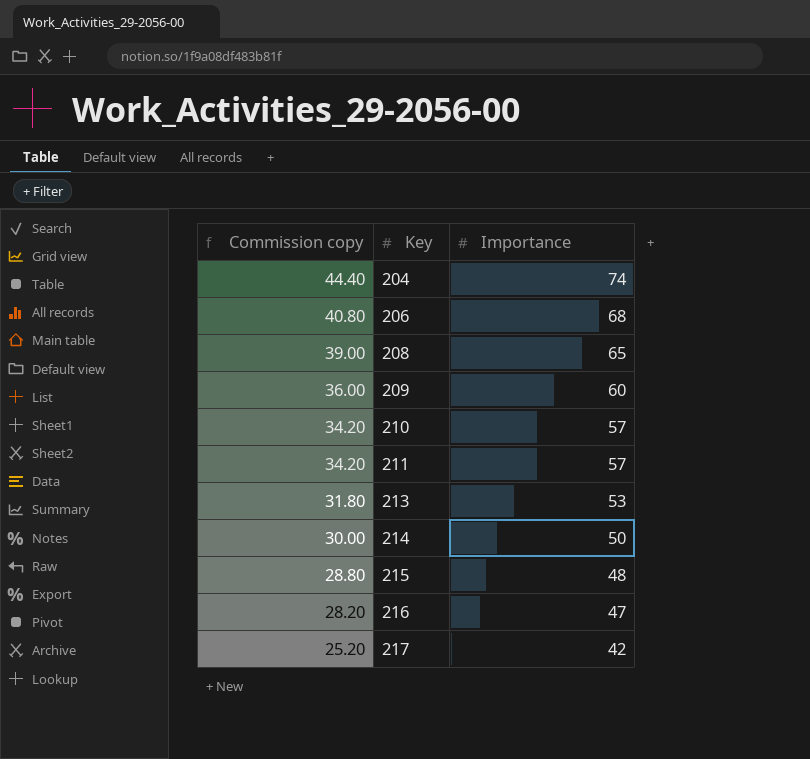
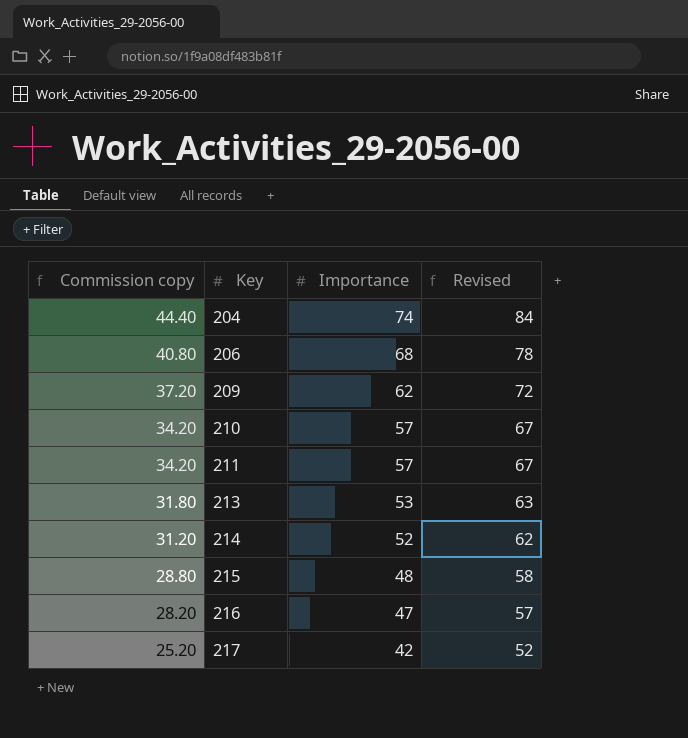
column Revised | formula: none -> [Importance] + 10
row 208: 39.00 | 65 -> none
209 | Commission copy: 36.00 -> 37.20
209 | Importance: 60 -> 62
214 | Commission copy: 30.00 -> 31.20
214 | Importance: 50 -> 52

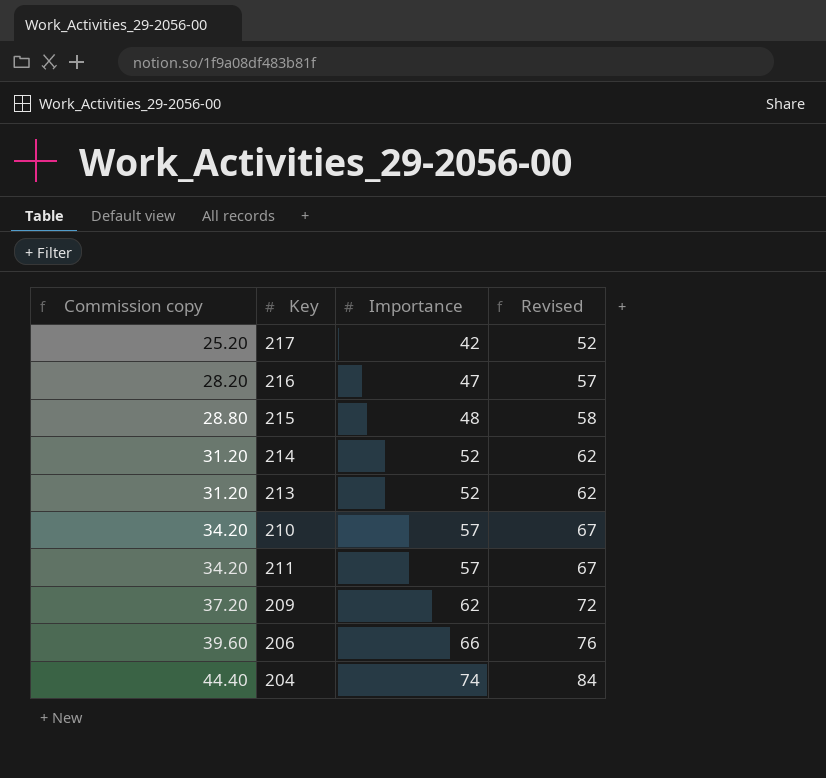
row order: Commission copy descending -> Commission copy ascending
213 | Commission copy: 31.80 -> 31.20
213 | Importance: 53 -> 52
213 | Revised: 63 -> 62
206 | Commission copy: 40.80 -> 39.60
206 | Importance: 68 -> 66
206 | Revised: 78 -> 76

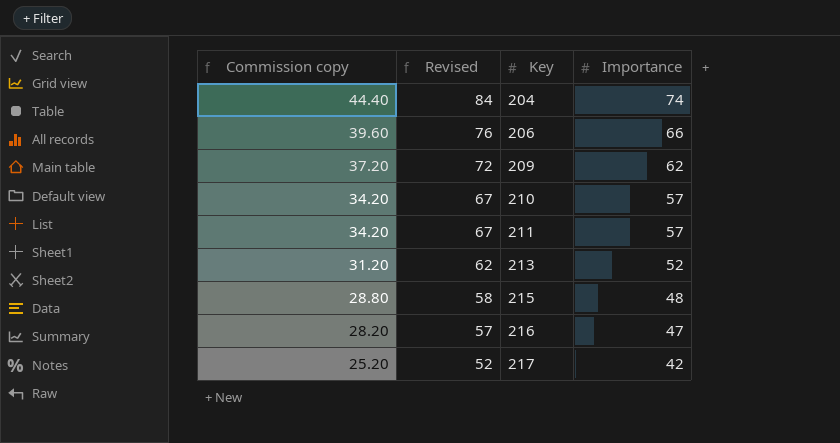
row order: Commission copy ascending -> Commission copy descending
column Revised | position: 4 -> 2
row 214: 31.20 | 52 | 62 -> none

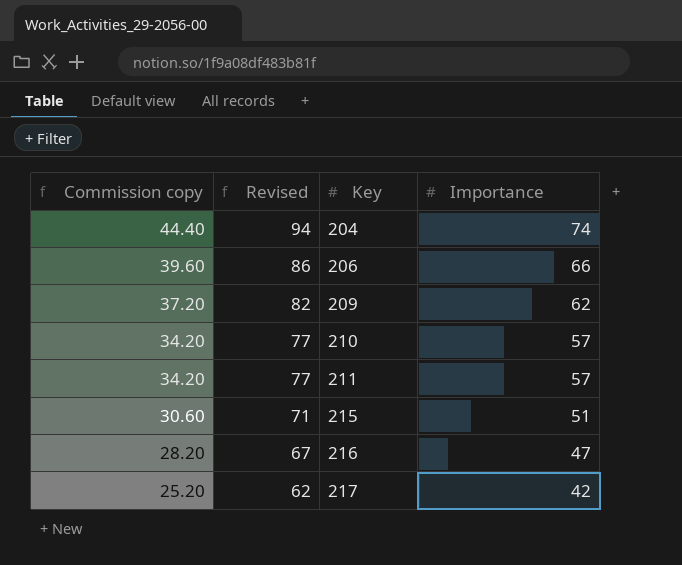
column Revised | formula: [Importance] + 10 -> [Importance] + 20
row 213: 31.20 | 62 | 52 -> none
215 | Commission copy: 28.80 -> 30.60
215 | Importance: 48 -> 51

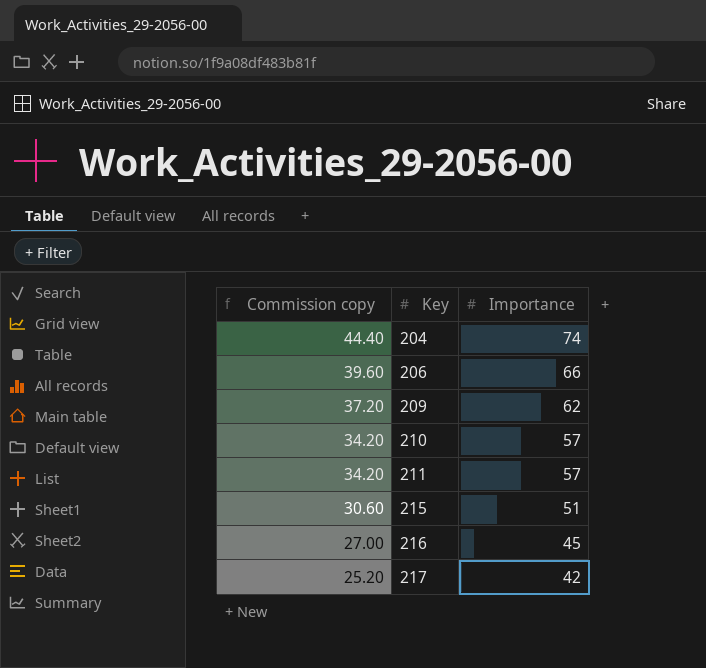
column Revised | formula: [Importance] + 20 -> none
216 | Commission copy: 28.20 -> 27.00
216 | Importance: 47 -> 45

